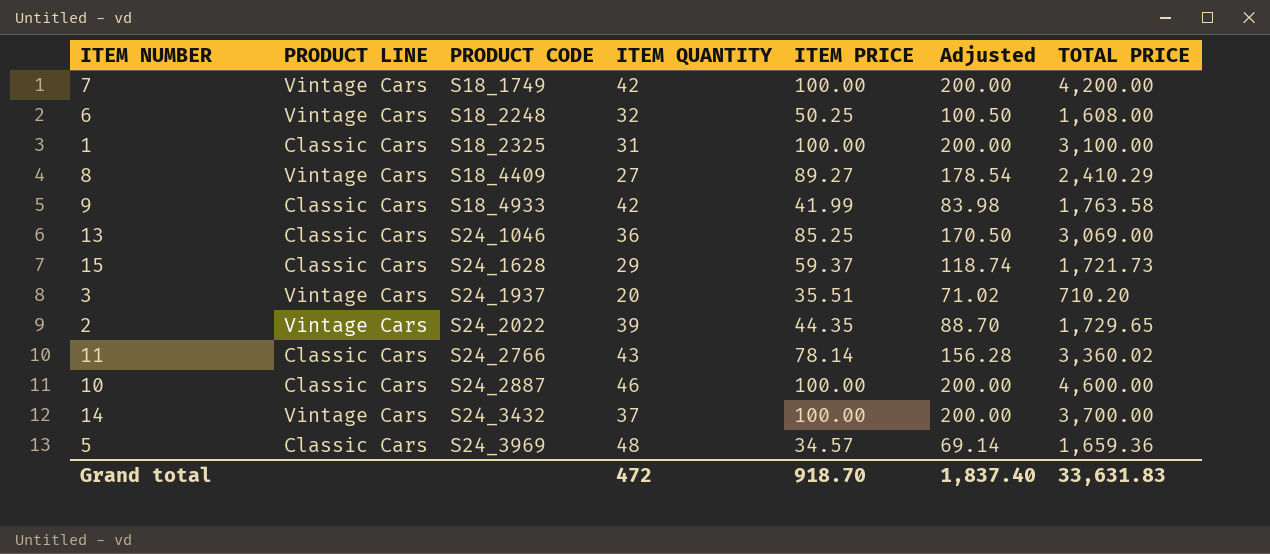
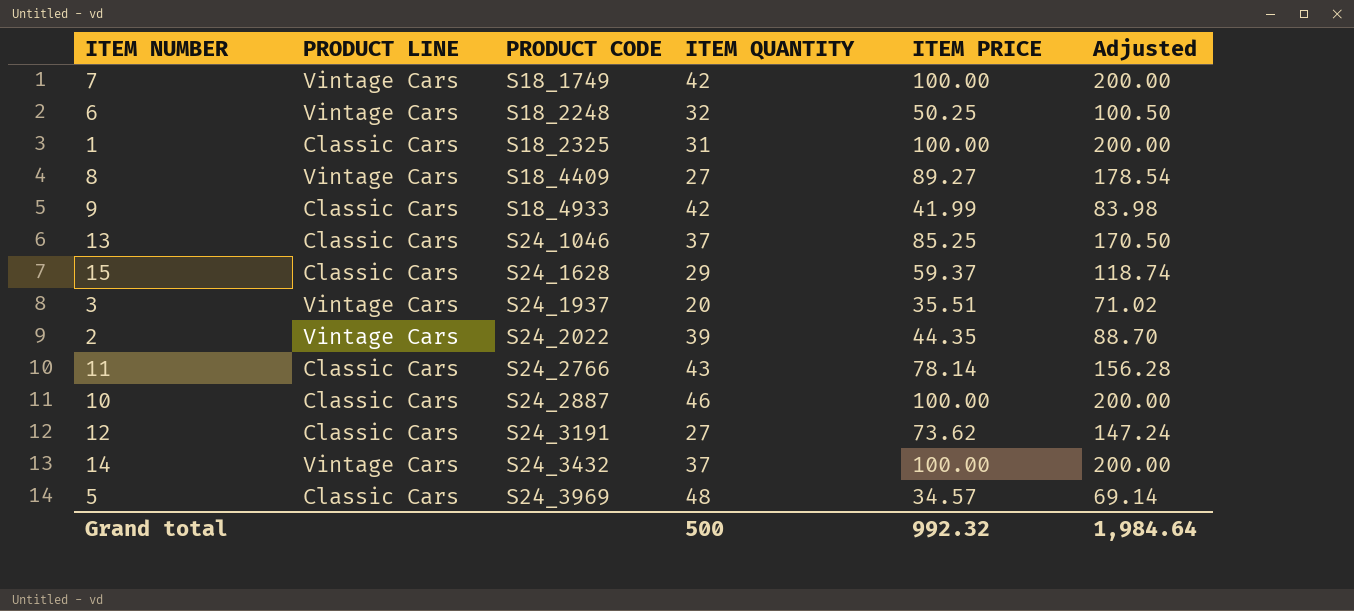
column TOTAL PRICE | formula: [ITEM QUANTITY] * [ITEM PRICE] -> none
13 | ITEM QUANTITY: 36 -> 37
row 12: none -> Classic Cars | S24_3191 | 27 | 73.62 | 147.24
Grand total | ITEM QUANTITY: 472 -> 500
Grand total | ITEM PRICE: 918.70 -> 992.32
Grand total | Adjusted: 1,837.40 -> 1,984.64

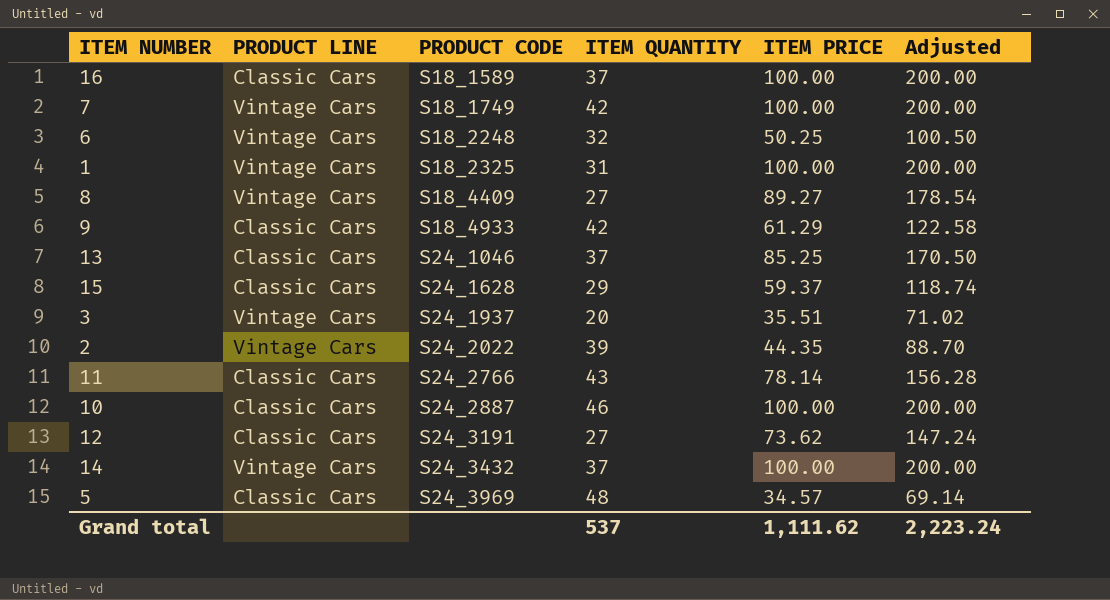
row 16: none -> Classic Cars | S18_1589 | 37 | 100.00 | 200.00
1 | PRODUCT LINE: Classic Cars -> Vintage Cars
9 | ITEM PRICE: 41.99 -> 61.29
9 | Adjusted: 83.98 -> 122.58
Grand total | ITEM QUANTITY: 500 -> 537
Grand total | ITEM PRICE: 992.32 -> 1,111.62
Grand total | Adjusted: 1,984.64 -> 2,223.24

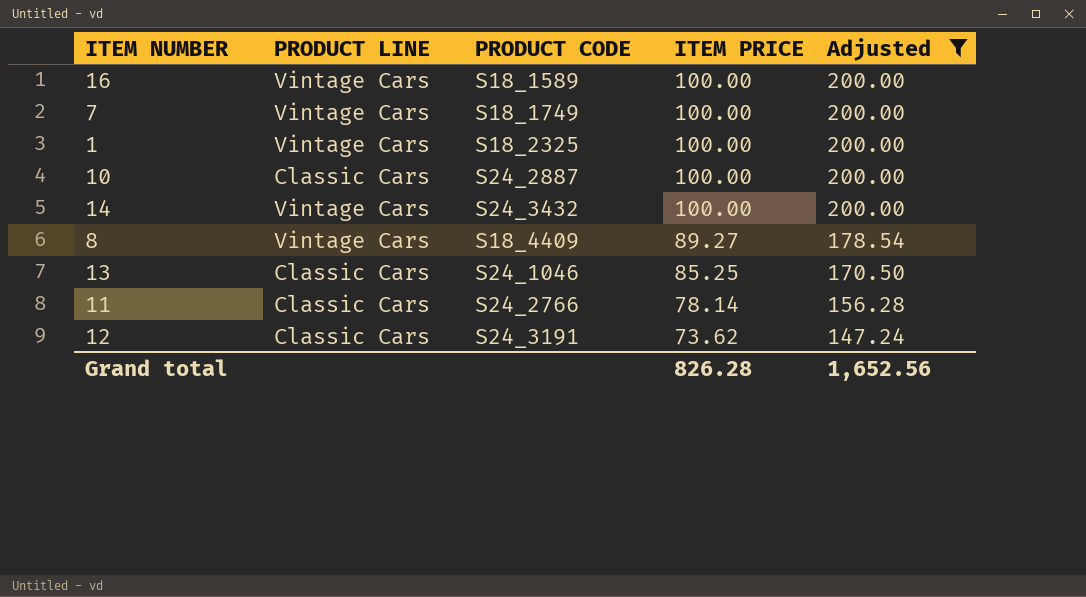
filter: none -> Adjusted >= 147.24
row order: PRODUCT CODE ascending -> ITEM PRICE descending
column ITEM QUANTITY | position: 4 -> none
16 | PRODUCT LINE: Classic Cars -> Vintage Cars
Grand total | ITEM PRICE: 1,111.62 -> 826.28
Grand total | Adjusted: 2,223.24 -> 1,652.56

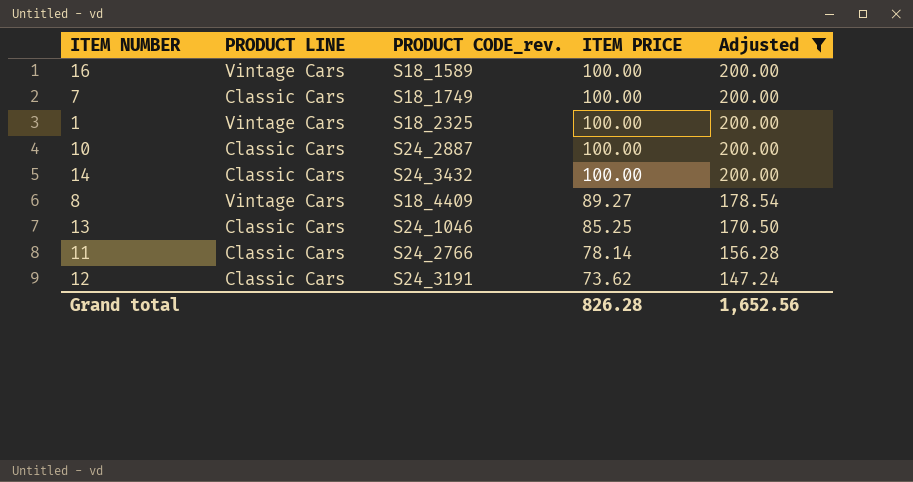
column name: PRODUCT CODE -> PRODUCT CODE_rev.
7 | PRODUCT LINE: Vintage Cars -> Classic Cars
14 | PRODUCT LINE: Vintage Cars -> Classic Cars

